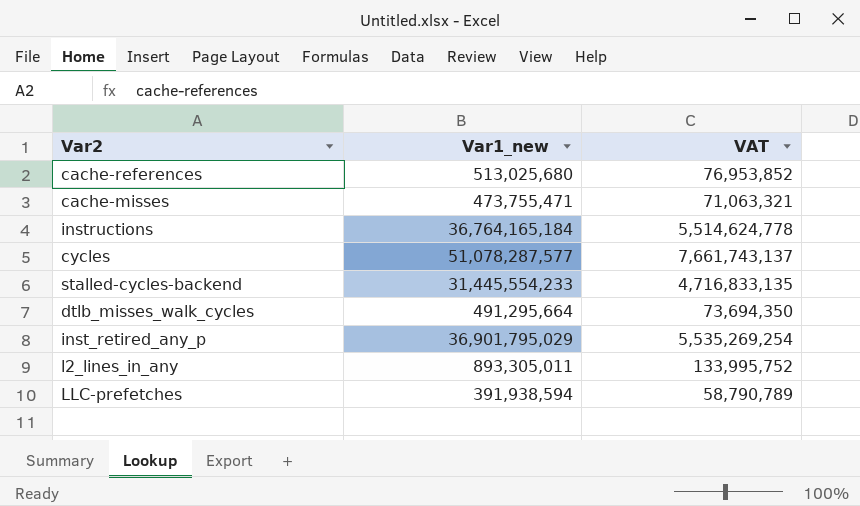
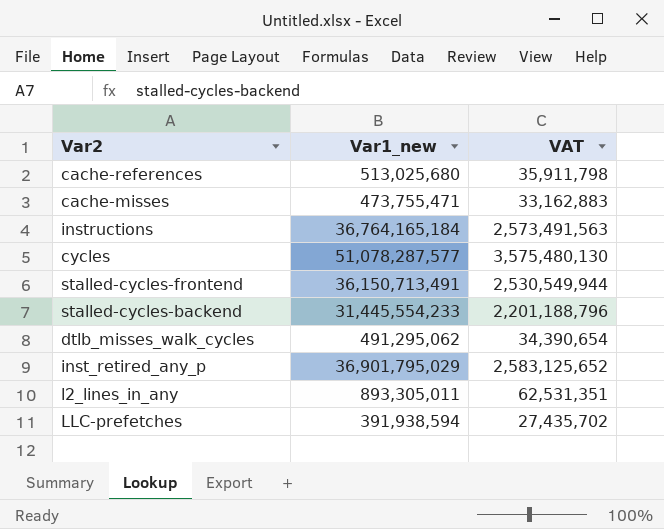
column VAT | formula: [Var1_new] * 0.15 -> [Var1_new] * 0.07
row stalled-cycles-frontend: none -> 36,150,713,491 | 2,530,549,944
dtlb_misses_walk_cycles | Var1_new: 491,295,664 -> 491,295,062

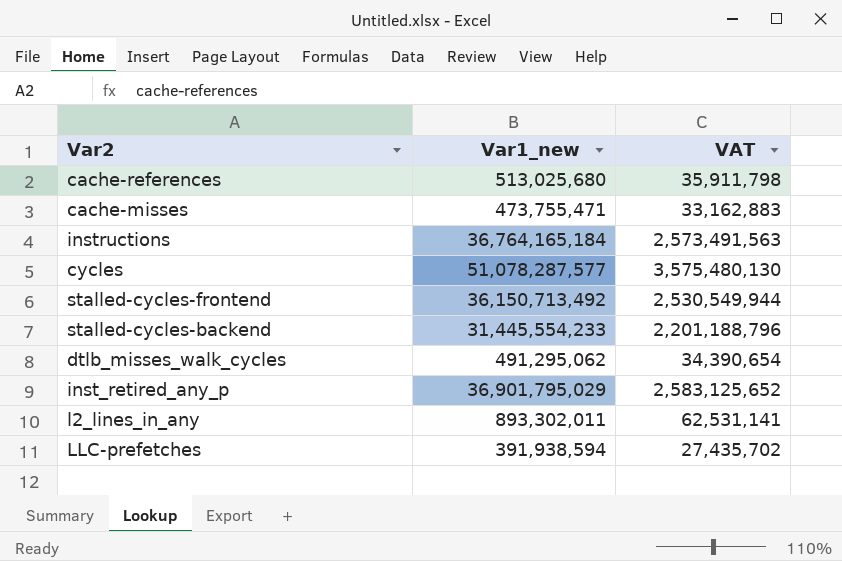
stalled-cycles-frontend | Var1_new: 36,150,713,491 -> 36,150,713,492
l2_lines_in_any | Var1_new: 893,305,011 -> 893,302,011
l2_lines_in_any | VAT: 62,531,351 -> 62,531,141

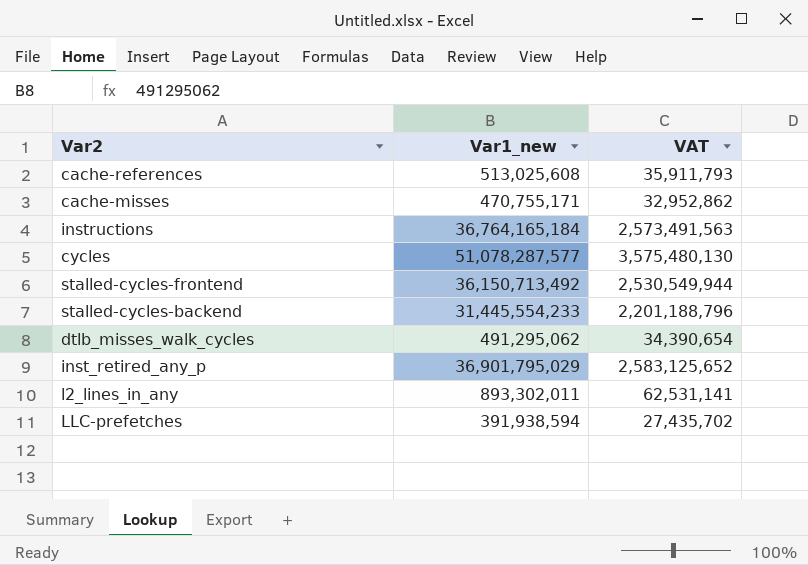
cache-references | Var1_new: 513,025,680 -> 513,025,608
cache-references | VAT: 35,911,798 -> 35,911,793
cache-misses | Var1_new: 473,755,471 -> 470,755,171
cache-misses | VAT: 33,162,883 -> 32,952,862

